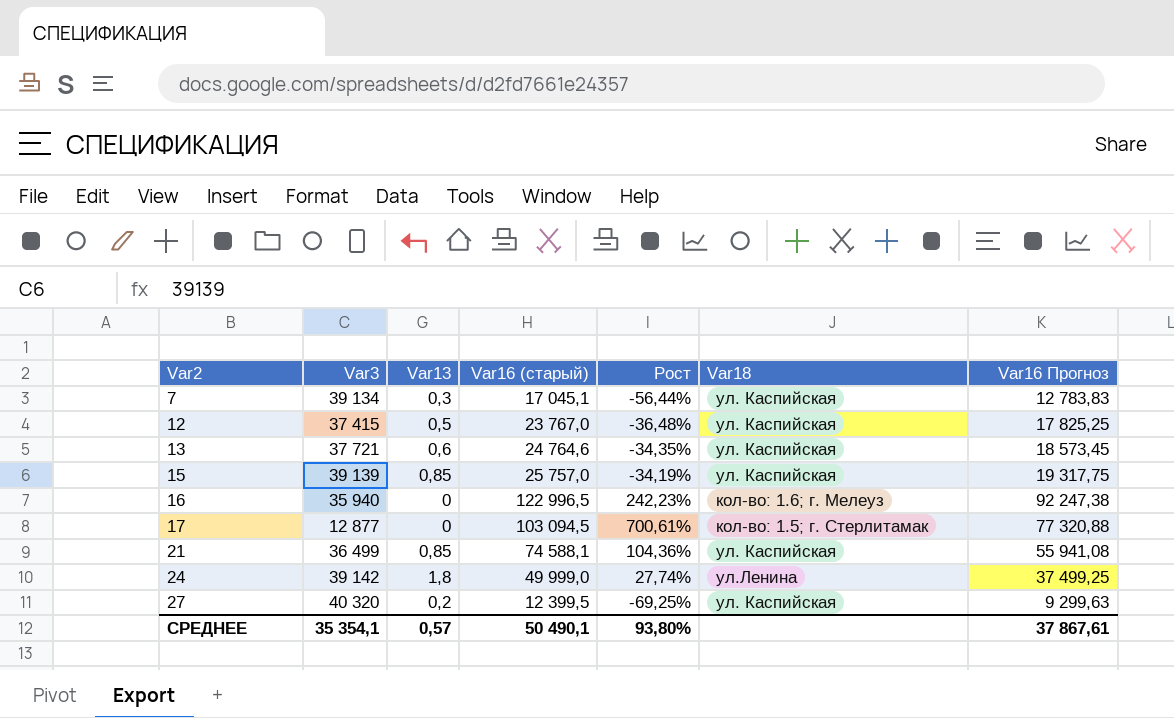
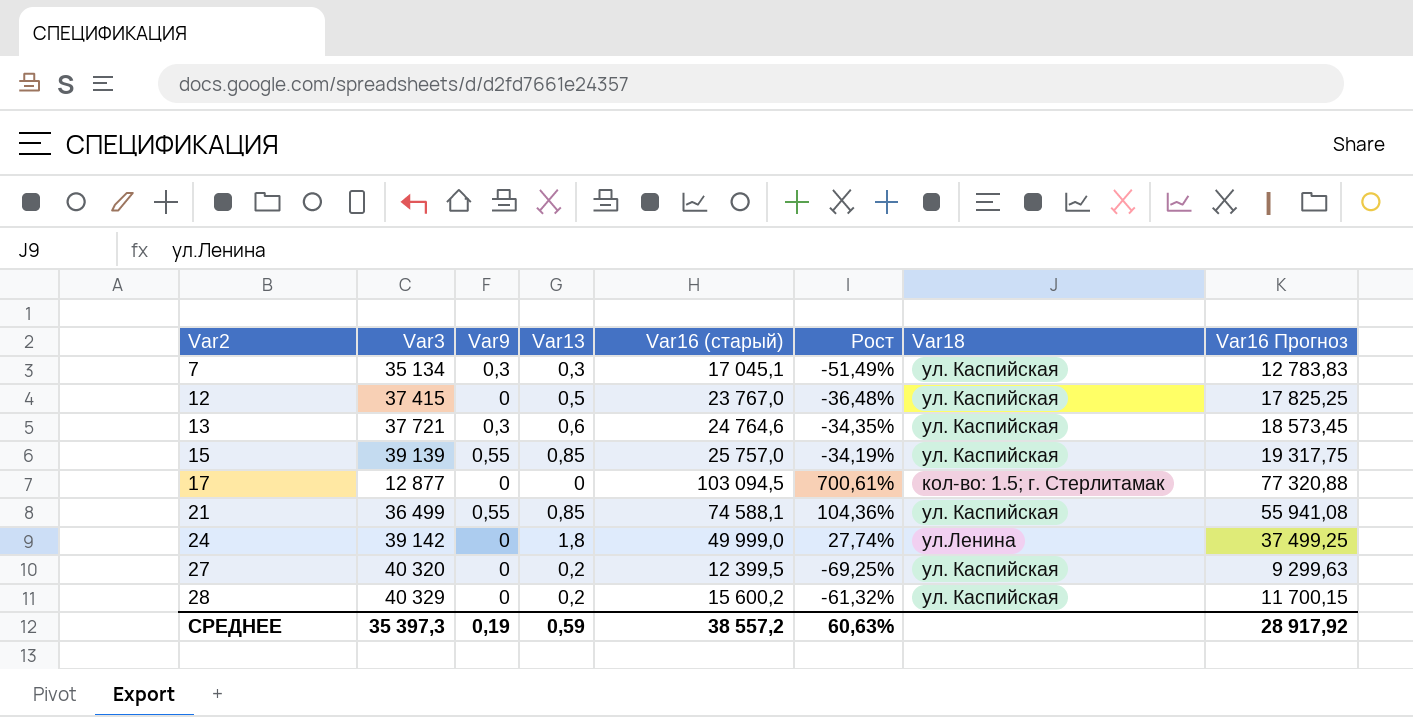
column Var9 | position: none -> 3
row 16: 35 940 | 0 | 122 996,5 | 242,23% | кол-во: 1.6; г. Мелеуз | 92 247,38 -> none
7 | Var3: 39 134 -> 35 134
7 | Рост: -56,44% -> -51,49%
row 28: none -> 40 329 | 0 | 0,2 | 15 600,2 | -61,32% | ул. Каспийская | 11 700,15
СРЕДНЕЕ | Var3: 35 354,1 -> 35 397,3
СРЕДНЕЕ | Var13: 0,57 -> 0,59
СРЕДНЕЕ | Var16 (старый): 50 490,1 -> 38 557,2
СРЕДНЕЕ | Рост: 93,80% -> 60,63%
СРЕДНЕЕ | Var16 Прогноз: 37 867,61 -> 28 917,92

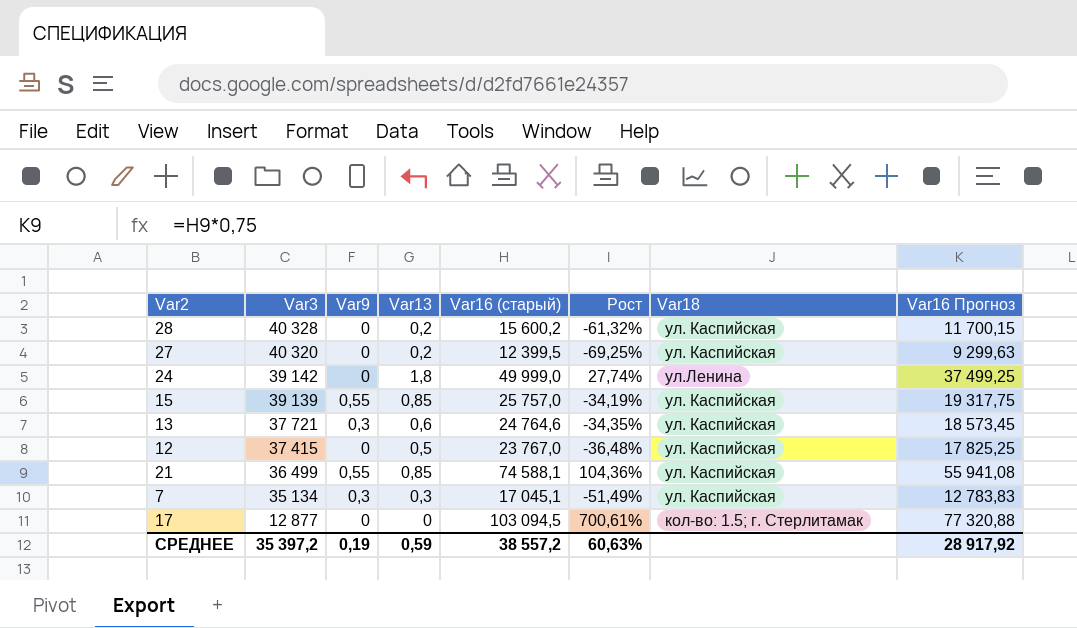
row order: Var2 ascending -> Var3 descending
28 | Var3: 40 329 -> 40 328
СРЕДНЕЕ | Var3: 35 397,3 -> 35 397,2

